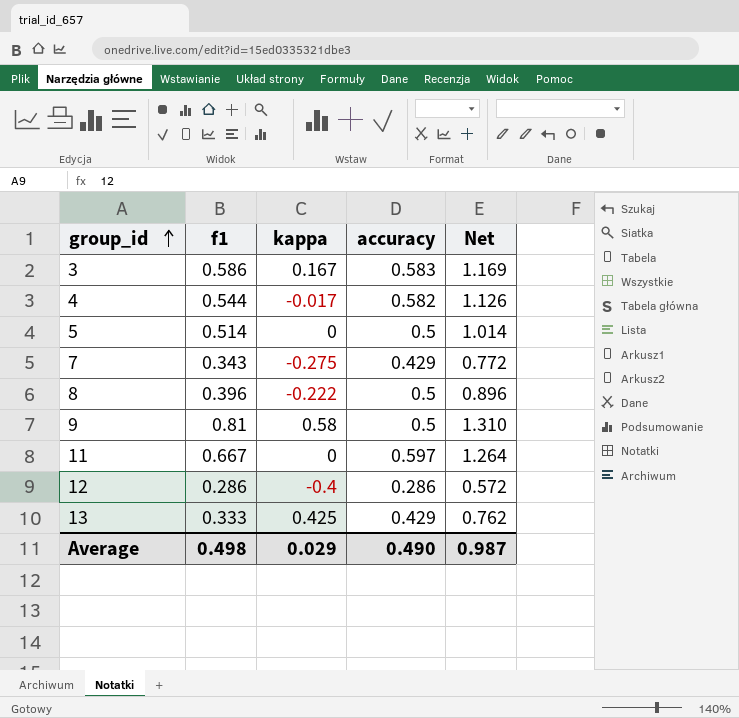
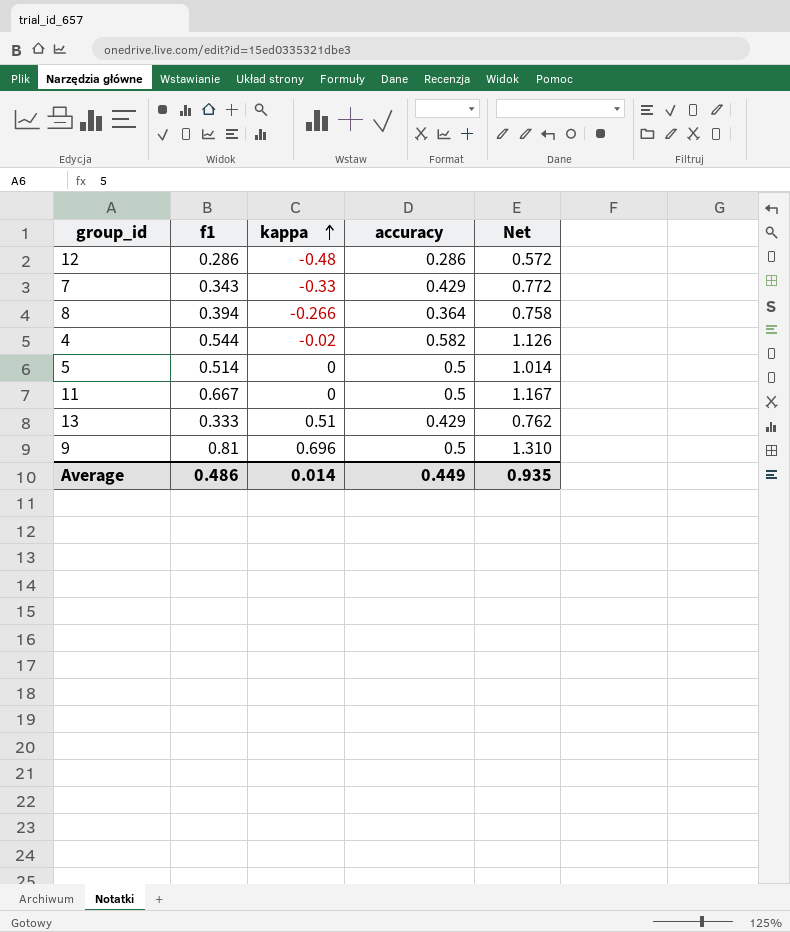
row order: group_id ascending -> kappa ascending
row 3: 0.586 | 0.167 | 0.583 | 1.169 -> none
12 | kappa: -0.4 -> -0.48
7 | kappa: -0.275 -> -0.33
8 | f1: 0.396 -> 0.394
8 | kappa: -0.222 -> -0.266
8 | accuracy: 0.5 -> 0.364
8 | Net: 0.896 -> 0.758
4 | kappa: -0.017 -> -0.02
11 | accuracy: 0.597 -> 0.5
11 | Net: 1.264 -> 1.167
13 | kappa: 0.425 -> 0.51
9 | kappa: 0.58 -> 0.696
Average | f1: 0.498 -> 0.486
Average | kappa: 0.029 -> 0.014
Average | accuracy: 0.490 -> 0.449
Average | Net: 0.987 -> 0.935

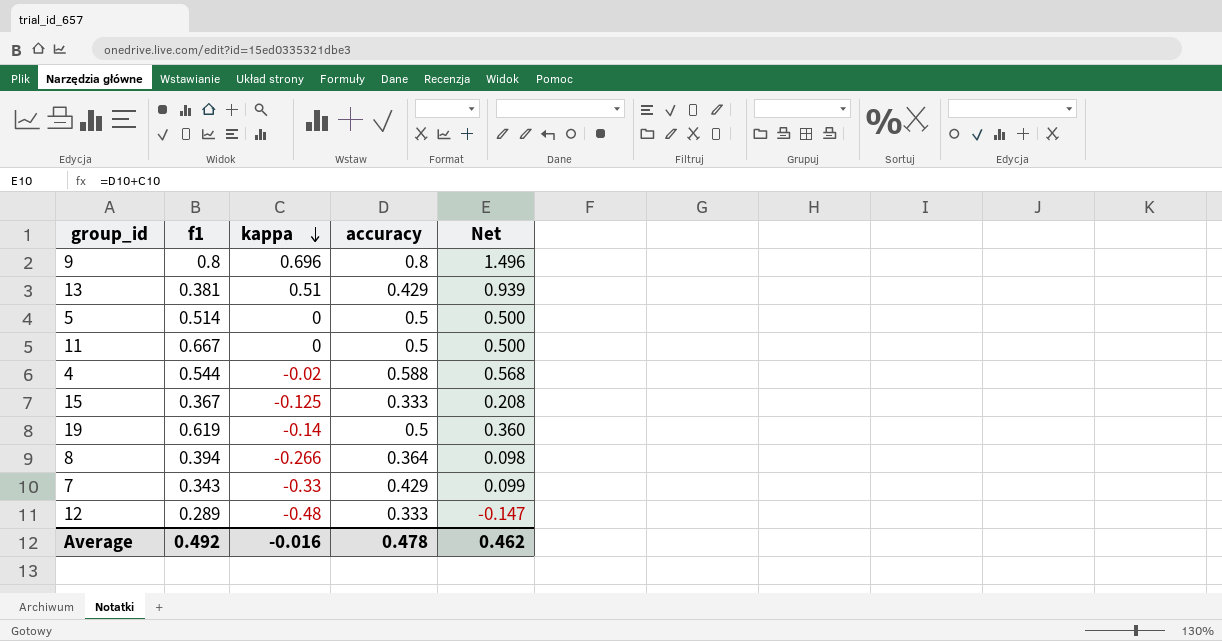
row order: kappa ascending -> kappa descending
column Net | formula: [f1] + [accuracy] -> [kappa] + [accuracy]
9 | f1: 0.81 -> 0.8
9 | accuracy: 0.5 -> 0.8
13 | f1: 0.333 -> 0.381
4 | accuracy: 0.582 -> 0.588
row 15: none -> 0.367 | -0.125 | 0.333 | 0.208
row 19: none -> 0.619 | -0.14 | 0.5 | 0.360
12 | f1: 0.286 -> 0.289
12 | accuracy: 0.286 -> 0.333
Average | f1: 0.486 -> 0.492
Average | kappa: 0.014 -> -0.016
Average | accuracy: 0.449 -> 0.478
Average | Net: 0.935 -> 0.462

